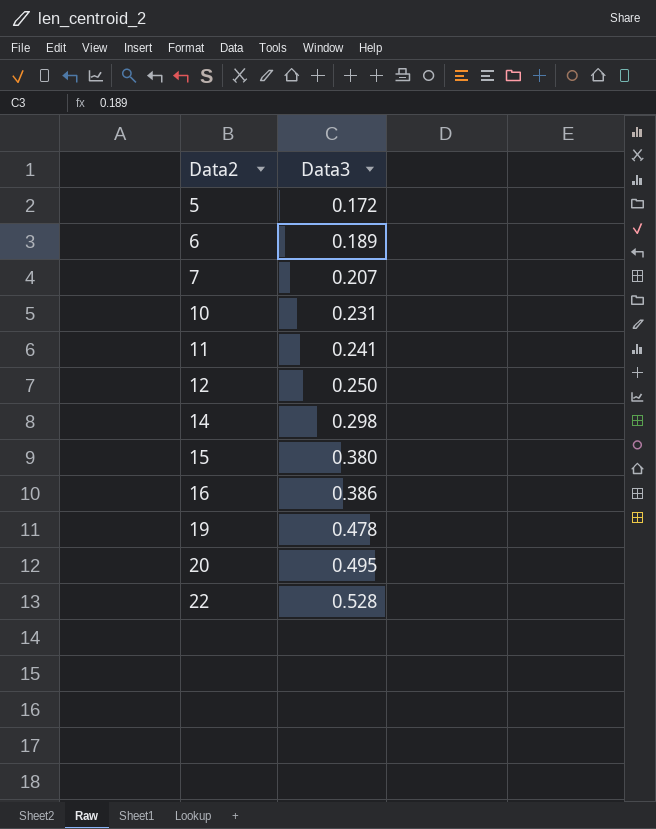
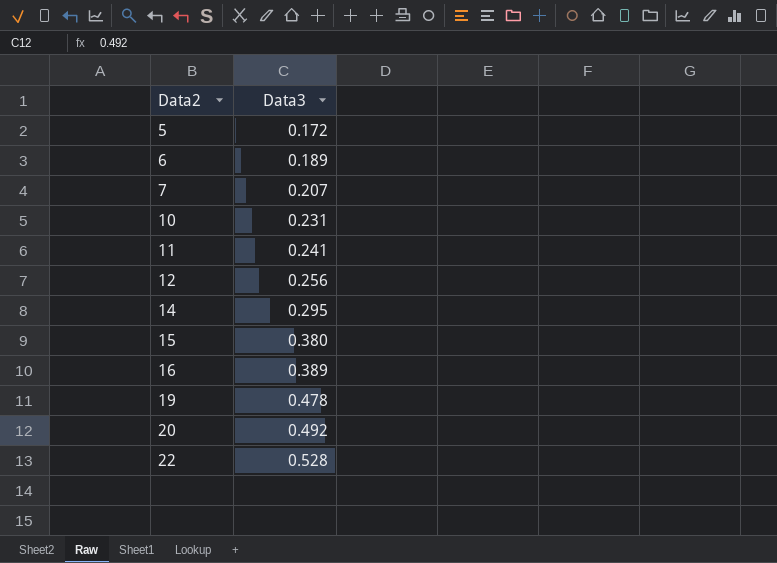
12 | Data3: 0.250 -> 0.256
14 | Data3: 0.298 -> 0.295
16 | Data3: 0.386 -> 0.389
20 | Data3: 0.495 -> 0.492

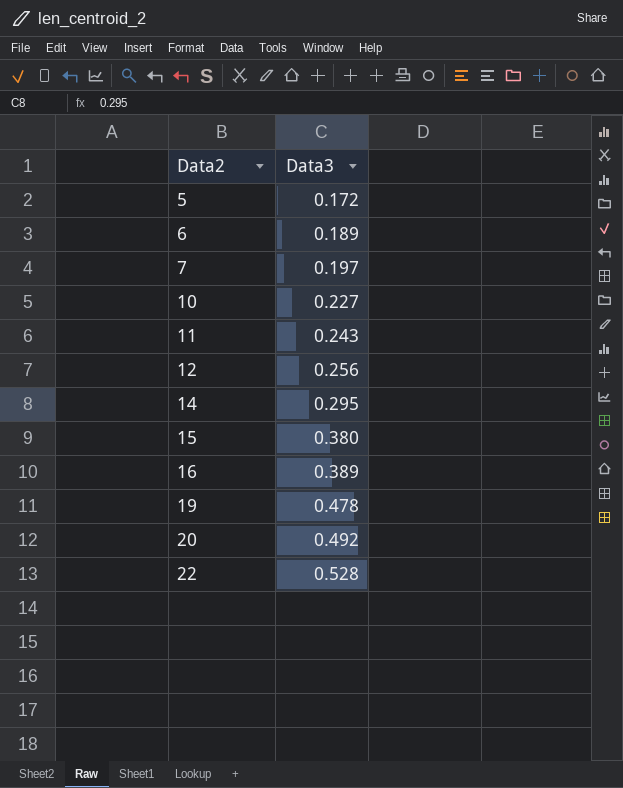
7 | Data3: 0.207 -> 0.197
10 | Data3: 0.231 -> 0.227
11 | Data3: 0.241 -> 0.243

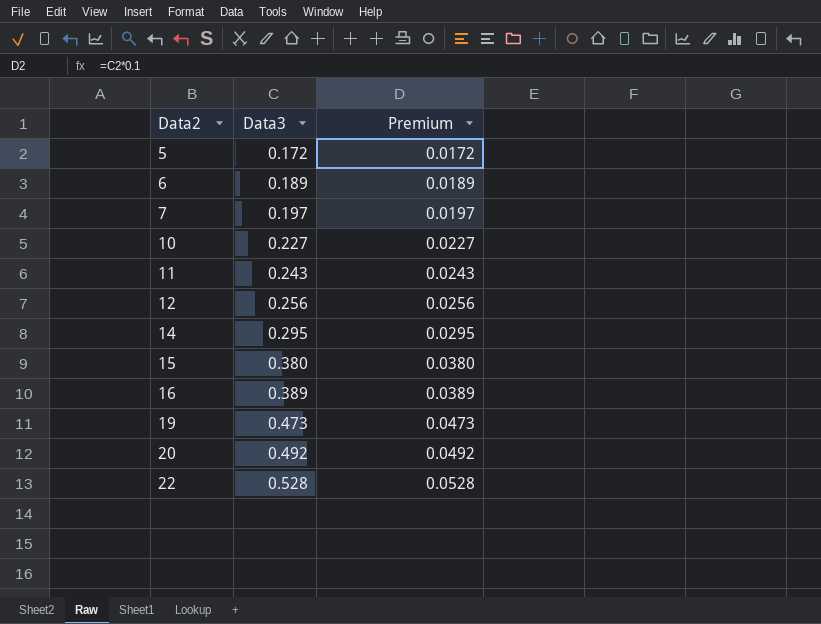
column Premium | formula: none -> [Data3] * 0.1
19 | Data3: 0.478 -> 0.473

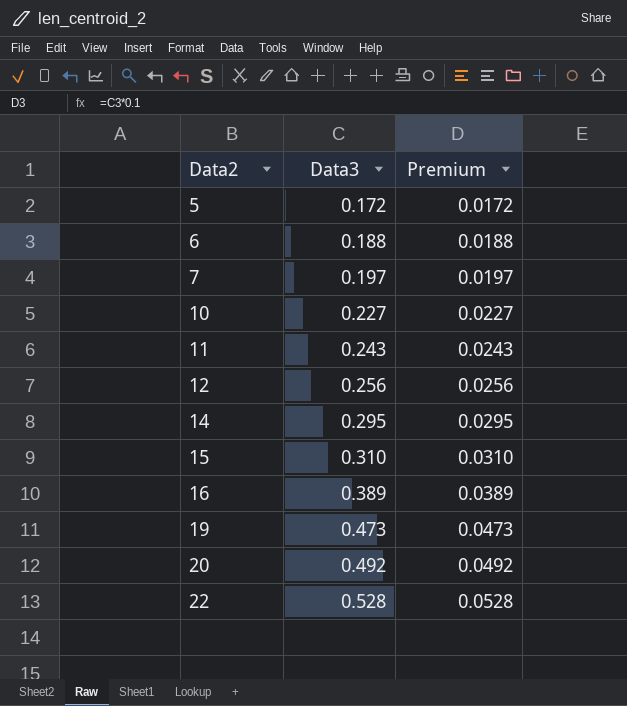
6 | Data3: 0.189 -> 0.188
6 | Premium: 0.0189 -> 0.0188
15 | Data3: 0.380 -> 0.310
15 | Premium: 0.0380 -> 0.0310

